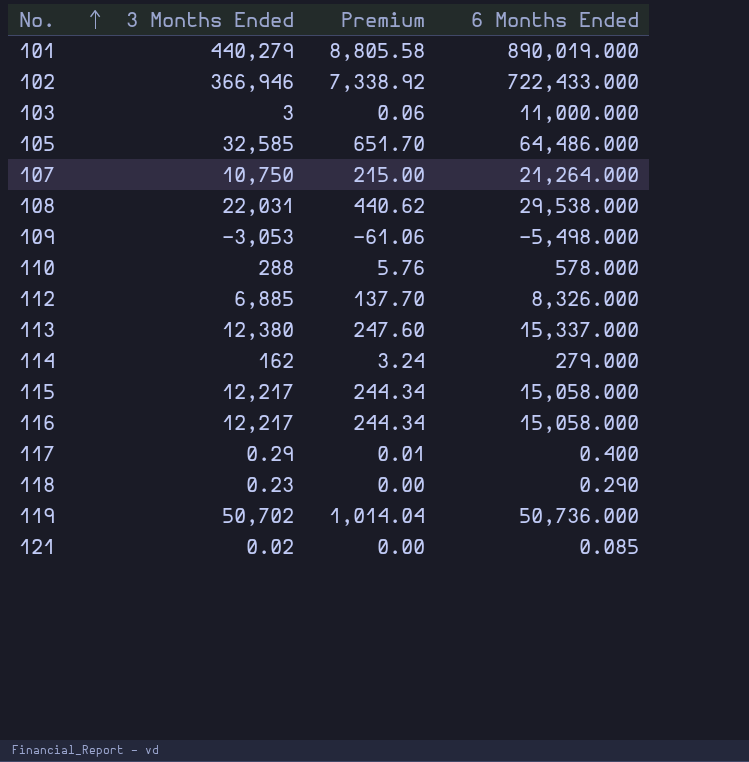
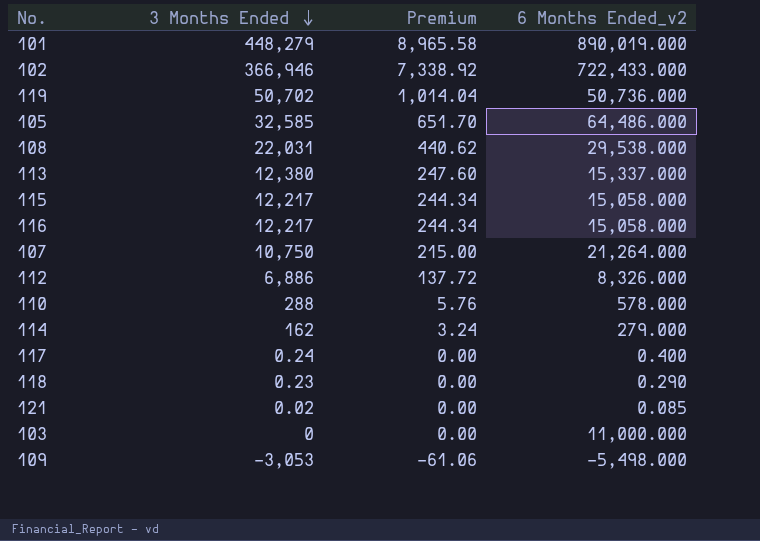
row order: No. ascending -> 3 Months Ended descending
column name: 6 Months Ended -> 6 Months Ended_v2
101 | 3 Months Ended: 440,279 -> 448,279
101 | Premium: 8,805.58 -> 8,965.58
112 | 3 Months Ended: 6,885 -> 6,886
112 | Premium: 137.70 -> 137.72
117 | 3 Months Ended: 0.29 -> 0.24
117 | Premium: 0.01 -> 0.00
103 | 3 Months Ended: 3 -> 0
103 | Premium: 0.06 -> 0.00

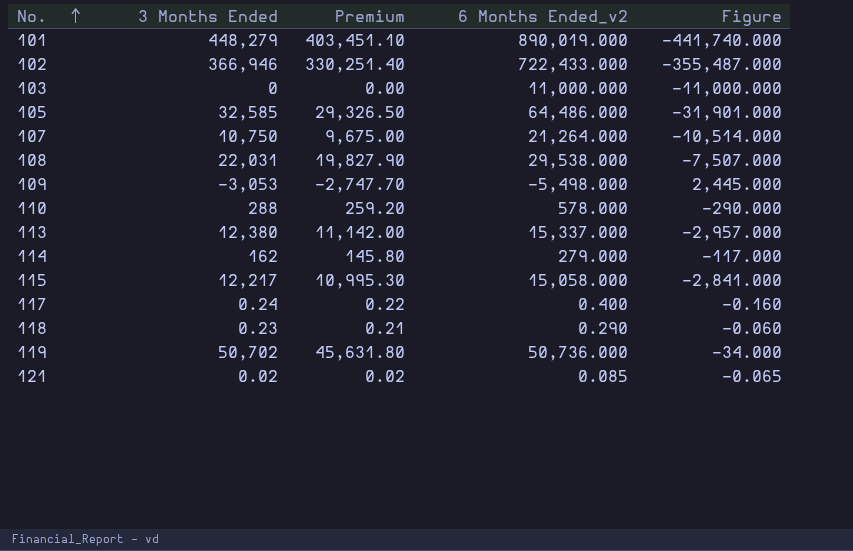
row order: 3 Months Ended descending -> No. ascending
column Premium | formula: [3 Months Ended] * 0.02 -> [3 Months Ended] * 0.9
column Figure | formula: none -> [3 Months Ended] - [6 Months Ended_v2]
row 116: 12,217 | 244.34 | 15,058.000 -> none
row 112: 6,886 | 137.72 | 8,326.000 -> none

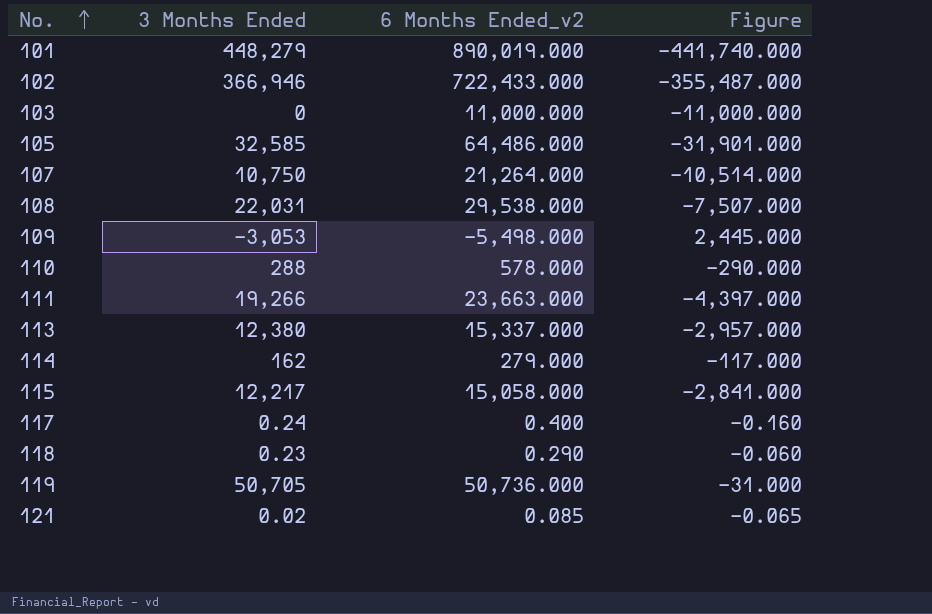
column Premium | formula: [3 Months Ended] * 0.9 -> none
row 111: none -> 19,266 | 23,663.000 | -4,397.000
119 | 3 Months Ended: 50,702 -> 50,705
119 | Figure: -34.000 -> -31.000

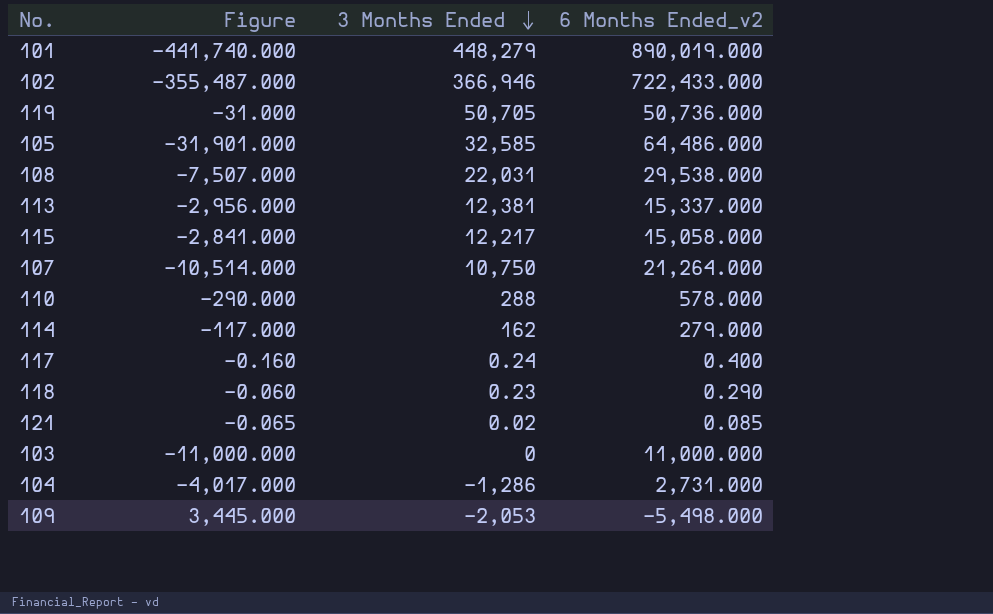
row order: No. ascending -> 3 Months Ended descending
column Figure | position: 4 -> 2
row 111: 19,266 | 23,663.000 | -4,397.000 -> none
113 | Figure: -2,957.000 -> -2,956.000
113 | 3 Months Ended: 12,380 -> 12,381
row 104: none -> -4,017.000 | -1,286 | 2,731.000
109 | Figure: 2,445.000 -> 3,445.000
109 | 3 Months Ended: -3,053 -> -2,053

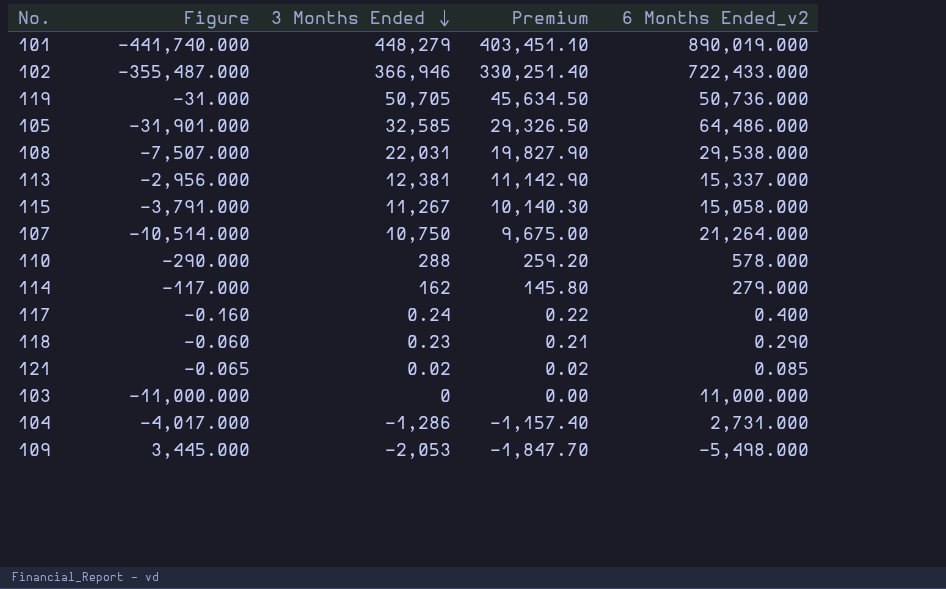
column Premium | formula: none -> [3 Months Ended] * 0.9
115 | Figure: -2,841.000 -> -3,791.000
115 | 3 Months Ended: 12,217 -> 11,267

